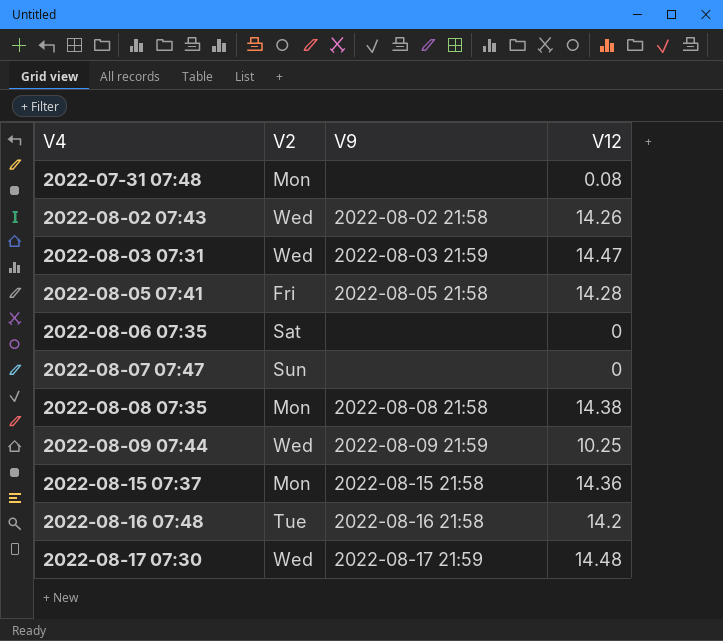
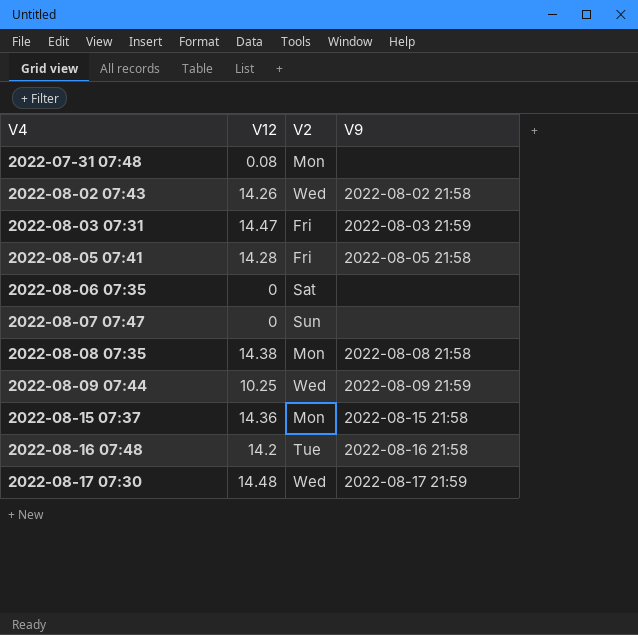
column V12 | position: 4 -> 2
2022-08-03 07:31 | V2: Wed -> Fri

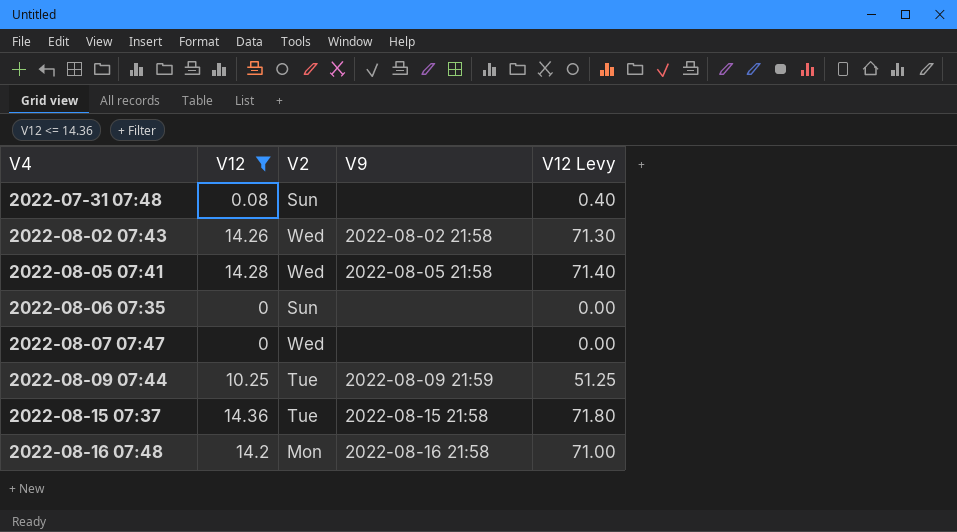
filter: none -> V12 <= 14.36
column V12 Levy | formula: none -> [V12] * 5
2022-07-31 07:48 | V2: Mon -> Sun
2022-08-05 07:41 | V2: Fri -> Wed
2022-08-06 07:35 | V2: Sat -> Sun
2022-08-07 07:47 | V2: Sun -> Wed
2022-08-09 07:44 | V2: Wed -> Tue
2022-08-15 07:37 | V2: Mon -> Tue
2022-08-16 07:48 | V2: Tue -> Mon

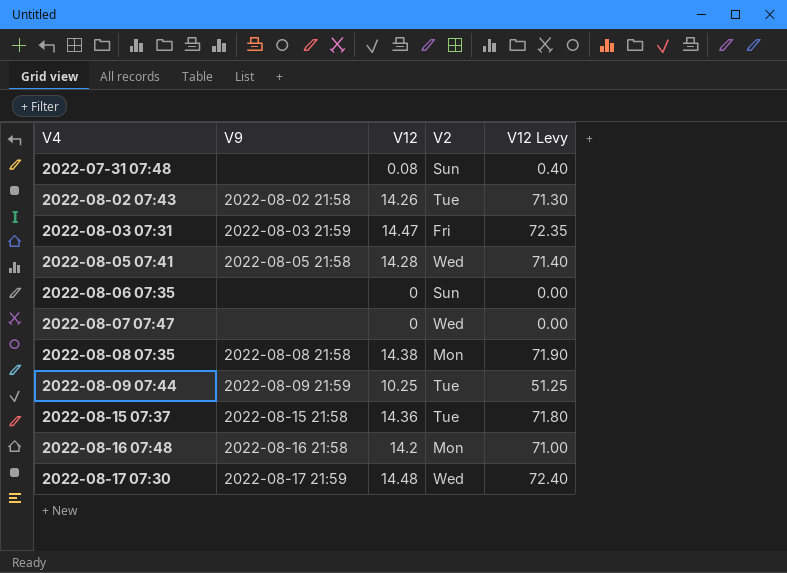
filter: V12 <= 14.36 -> none
column V9 | position: 4 -> 2
2022-08-02 07:43 | V2: Wed -> Tue

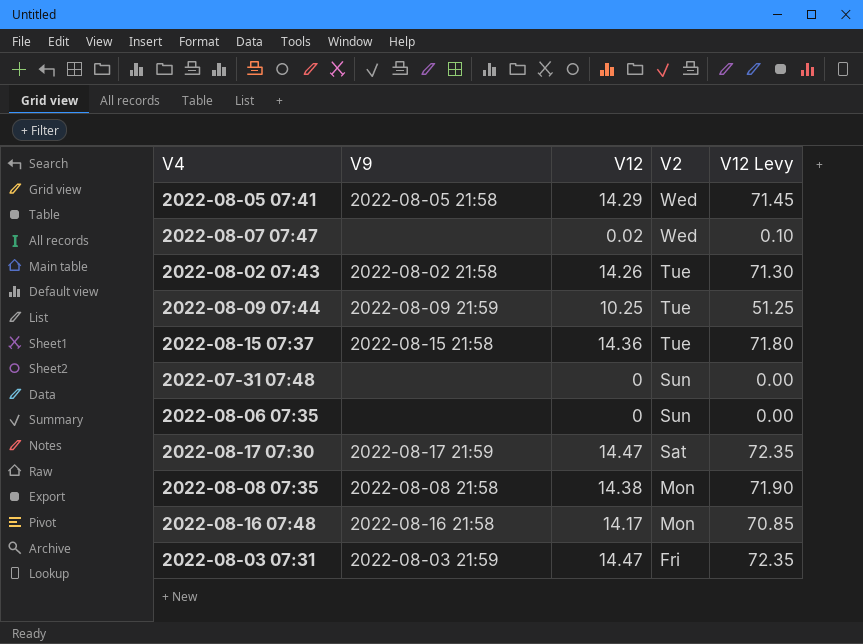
row order: V4 ascending -> V2 descending
2022-08-05 07:41 | V12: 14.28 -> 14.29
2022-08-05 07:41 | V12 Levy: 71.40 -> 71.45
2022-08-07 07:47 | V12: 0 -> 0.02
2022-08-07 07:47 | V12 Levy: 0.00 -> 0.10
2022-07-31 07:48 | V12: 0.08 -> 0
2022-07-31 07:48 | V12 Levy: 0.40 -> 0.00
2022-08-17 07:30 | V12: 14.48 -> 14.47
2022-08-17 07:30 | V2: Wed -> Sat
2022-08-17 07:30 | V12 Levy: 72.40 -> 72.35
2022-08-16 07:48 | V12: 14.2 -> 14.17
2022-08-16 07:48 | V12 Levy: 71.00 -> 70.85

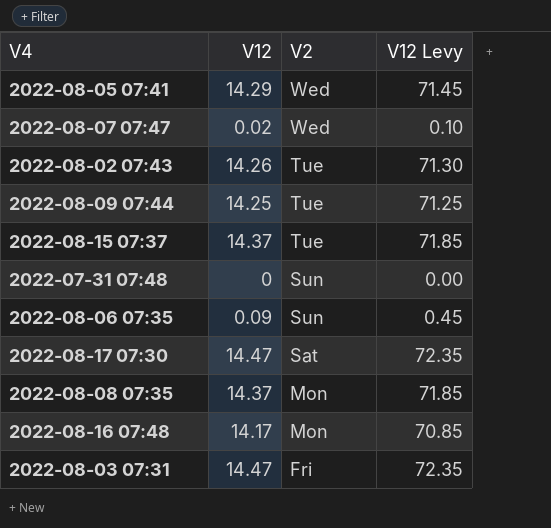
column V9 | position: 2 -> none
2022-08-09 07:44 | V12: 10.25 -> 14.25
2022-08-09 07:44 | V12 Levy: 51.25 -> 71.25
2022-08-15 07:37 | V12: 14.36 -> 14.37
2022-08-15 07:37 | V12 Levy: 71.80 -> 71.85
2022-08-06 07:35 | V12: 0 -> 0.09
2022-08-06 07:35 | V12 Levy: 0.00 -> 0.45
2022-08-08 07:35 | V12: 14.38 -> 14.37
2022-08-08 07:35 | V12 Levy: 71.90 -> 71.85

